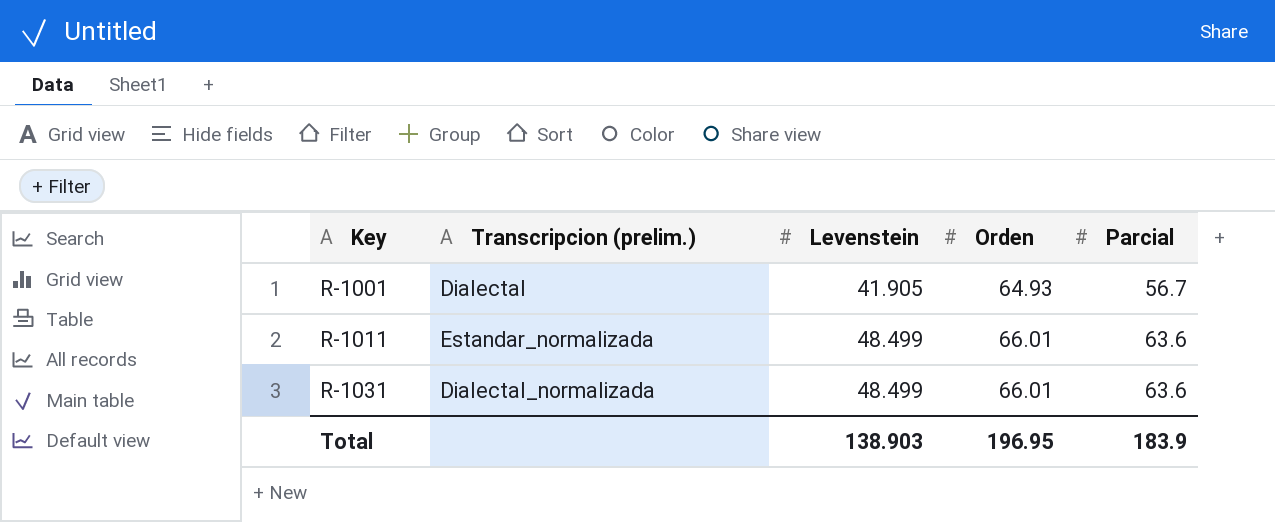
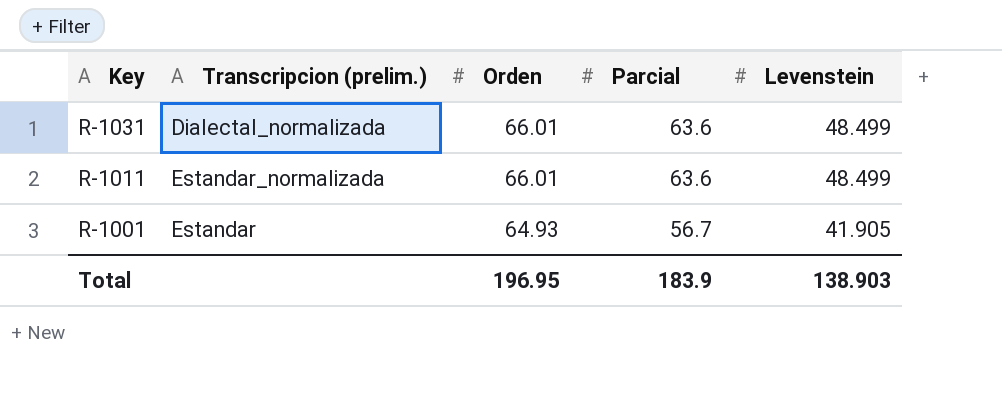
row order: Key ascending -> Key descending
column Levenstein | position: 3 -> 5
R-1001 | Transcripcion (prelim.): Dialectal -> Estandar

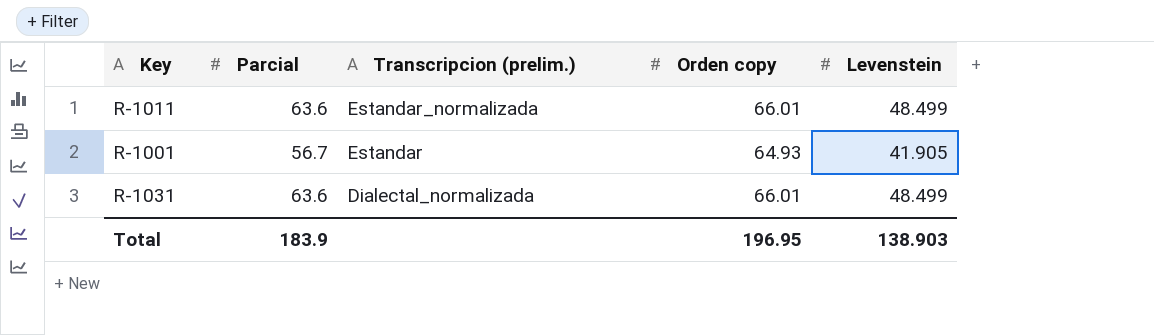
row order: Key descending -> Transcripcion (prelim.) descending
column Parcial | position: 4 -> 2
column name: Orden -> Orden copy

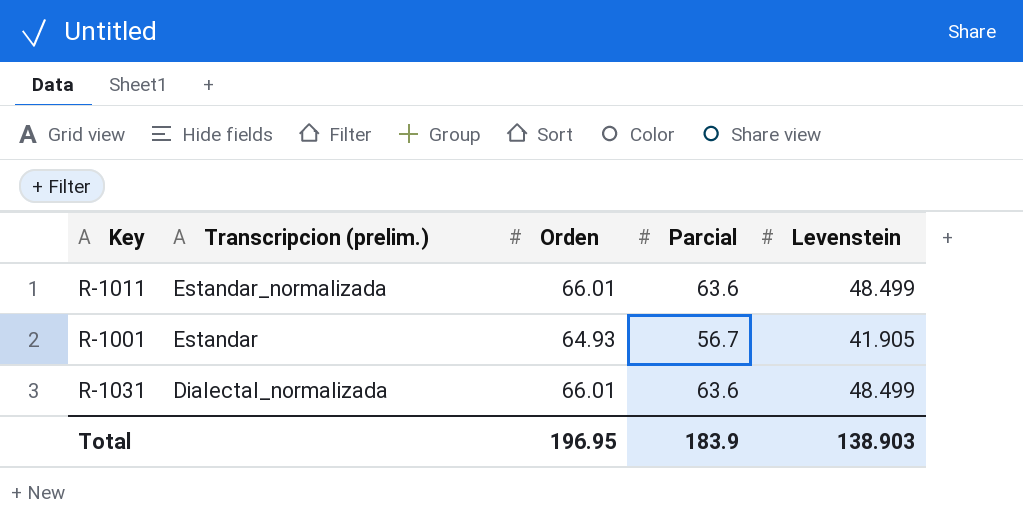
column name: Orden copy -> Orden
column Parcial | position: 2 -> 4

